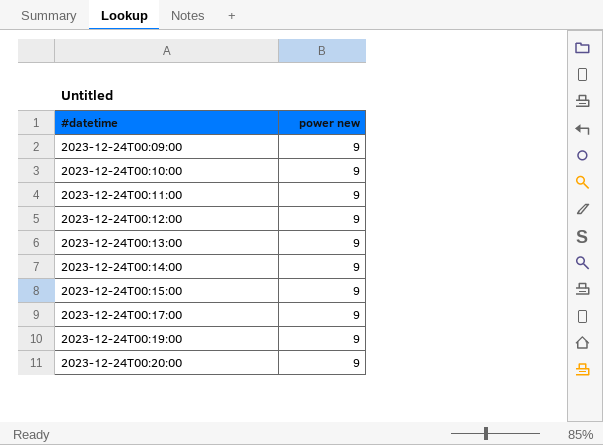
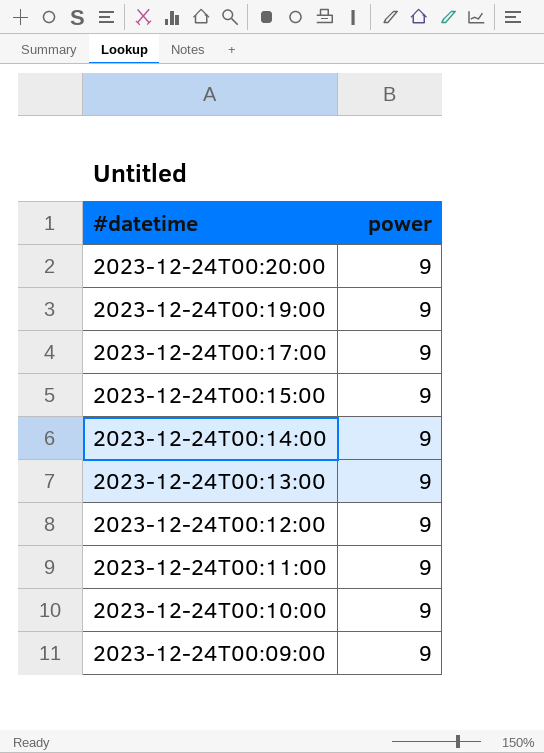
row order: #datetime ascending -> #datetime descending
column name: power new -> power

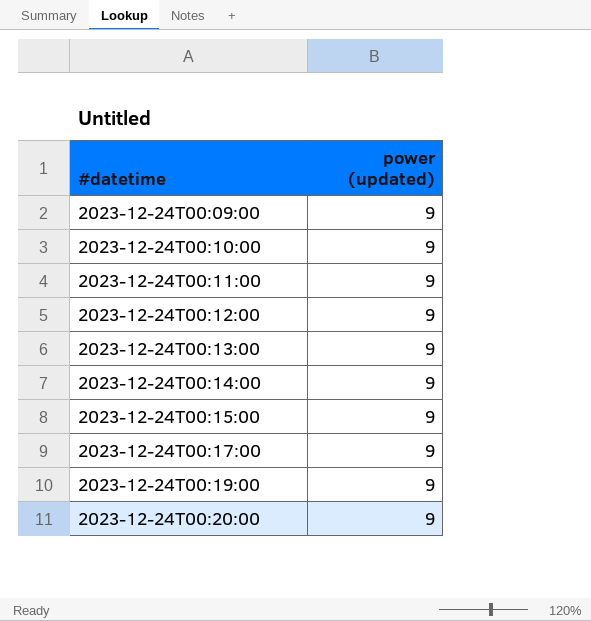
row order: #datetime descending -> #datetime ascending
column name: power -> power (updated)

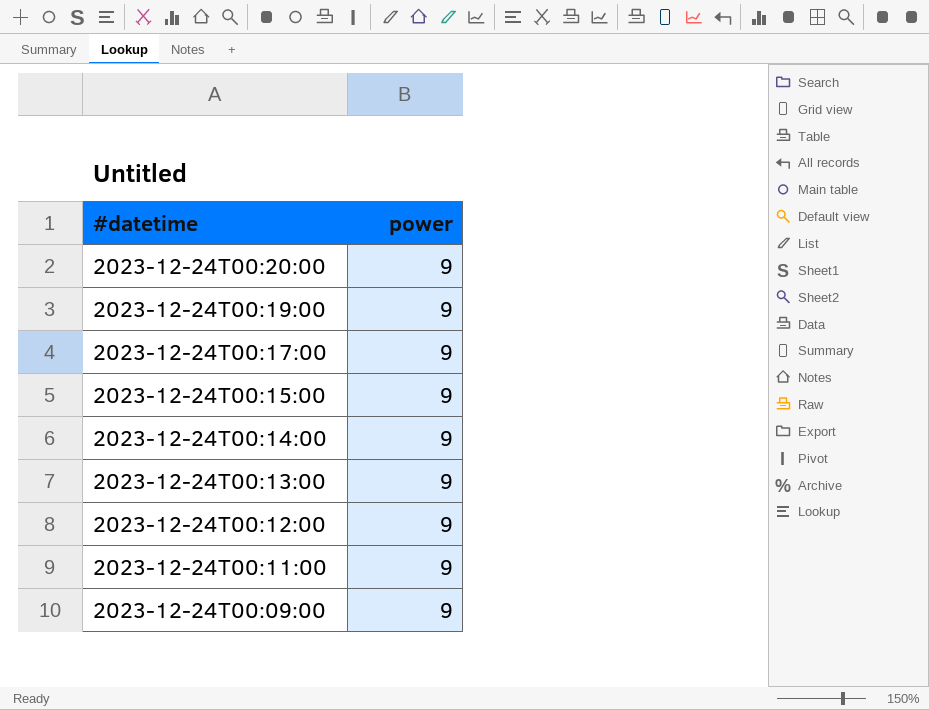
row order: #datetime ascending -> #datetime descending
column name: power (updated) -> power
row 2023-12-24T00:10:00: 9 -> none

